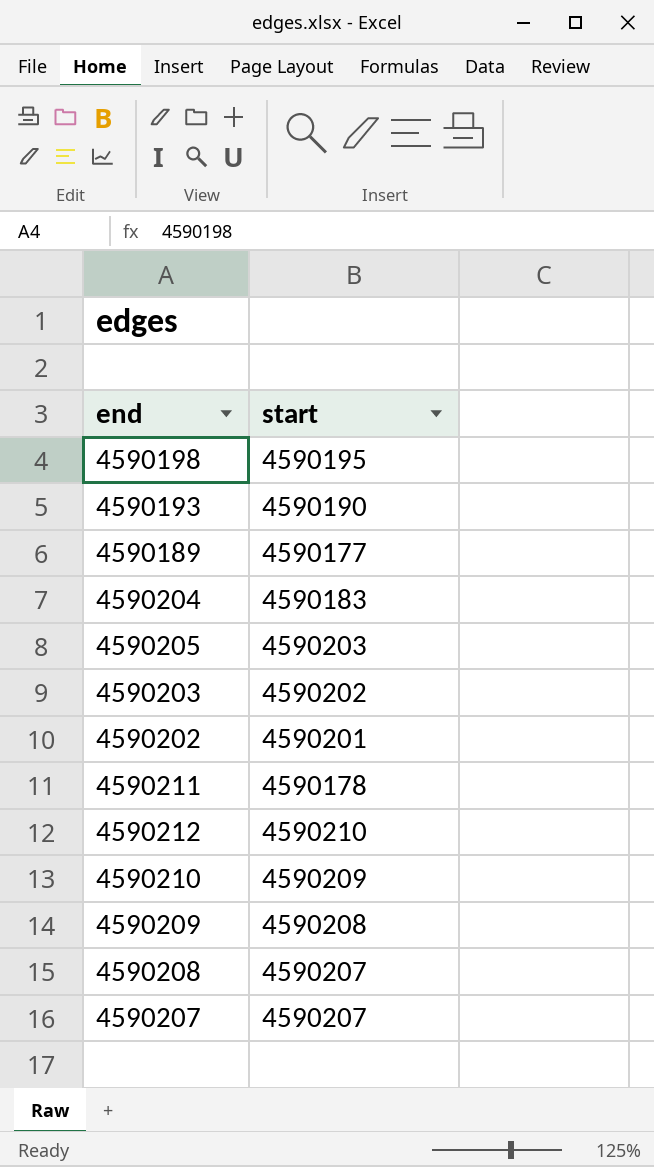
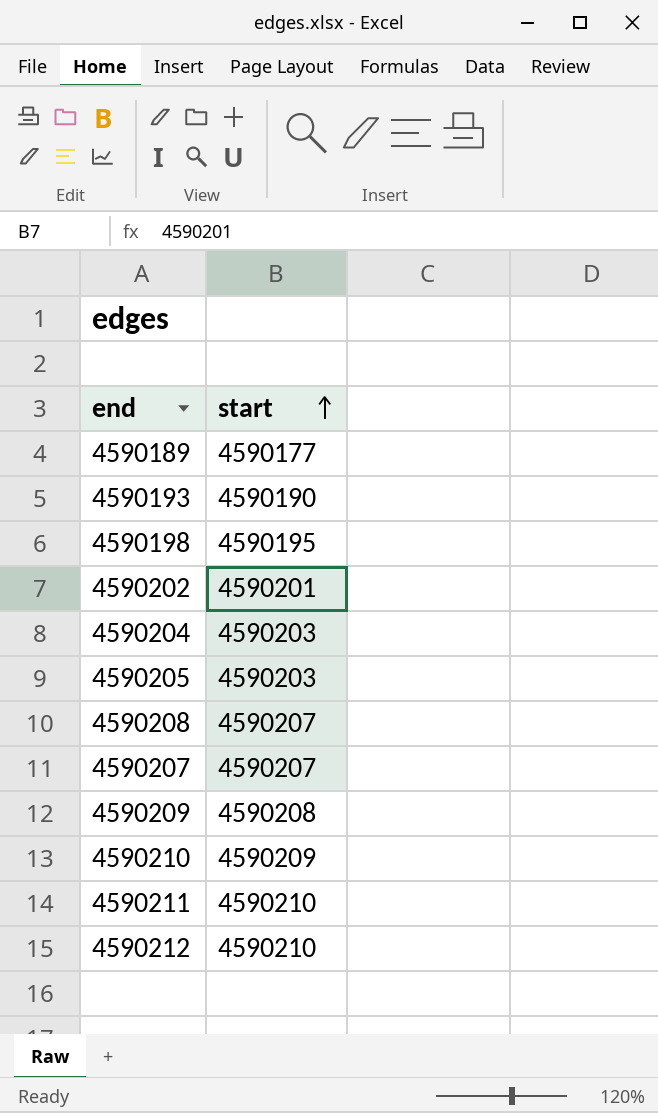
row order: none -> start ascending
row 4590203: 4590202 -> none
4590204 | start: 4590183 -> 4590203
4590211 | start: 4590178 -> 4590210

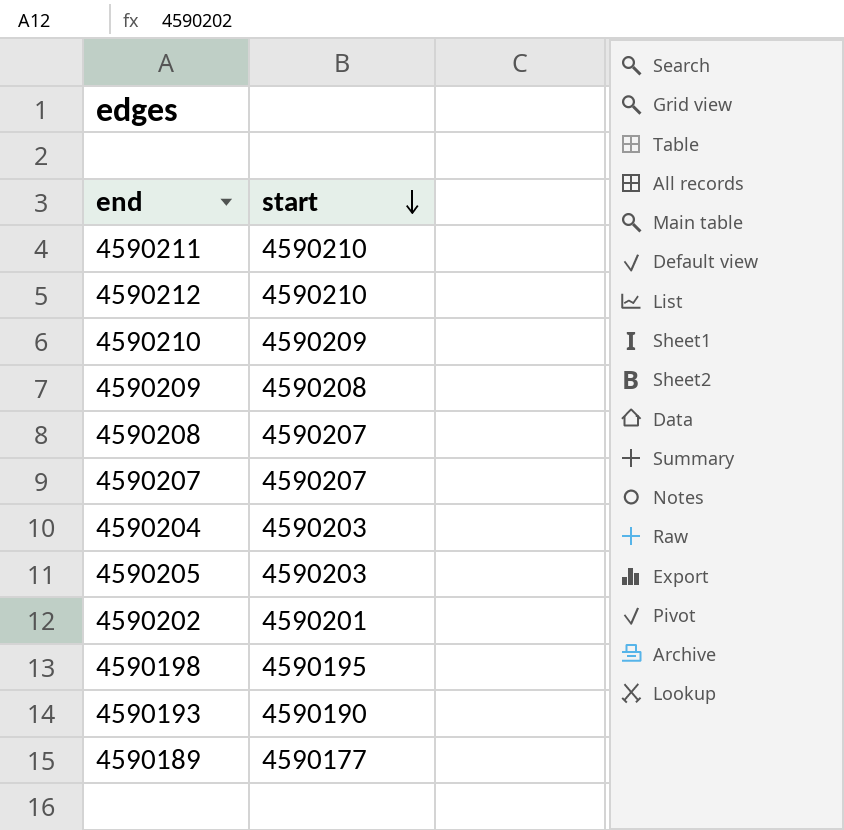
row order: start ascending -> start descending

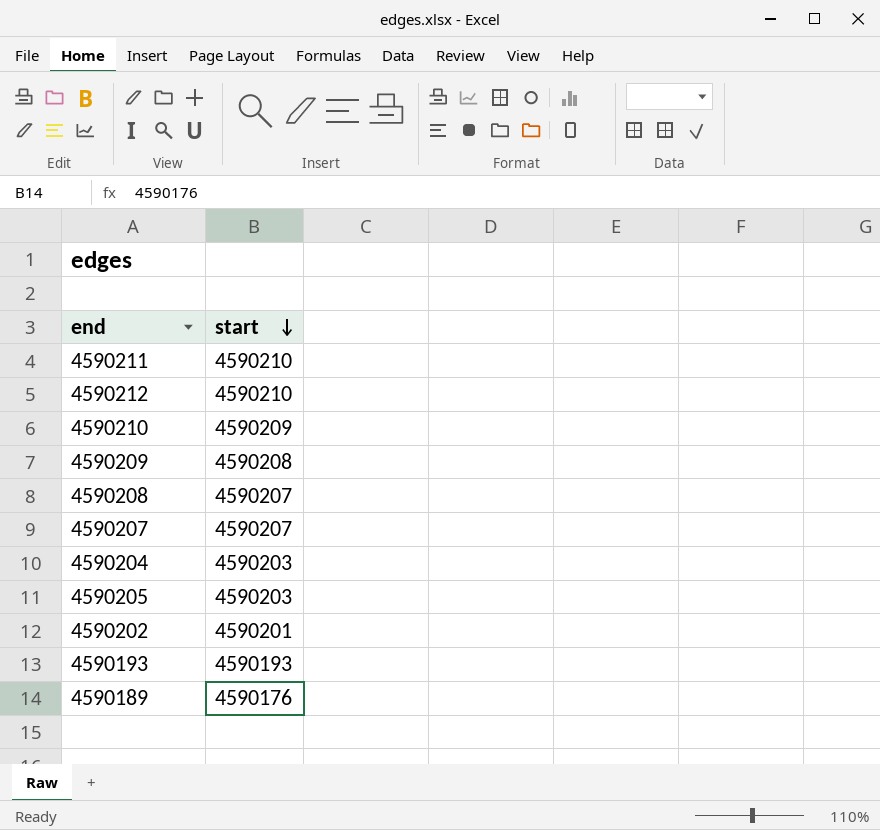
row 4590198: 4590195 -> none
4590193 | start: 4590190 -> 4590193
4590189 | start: 4590177 -> 4590176

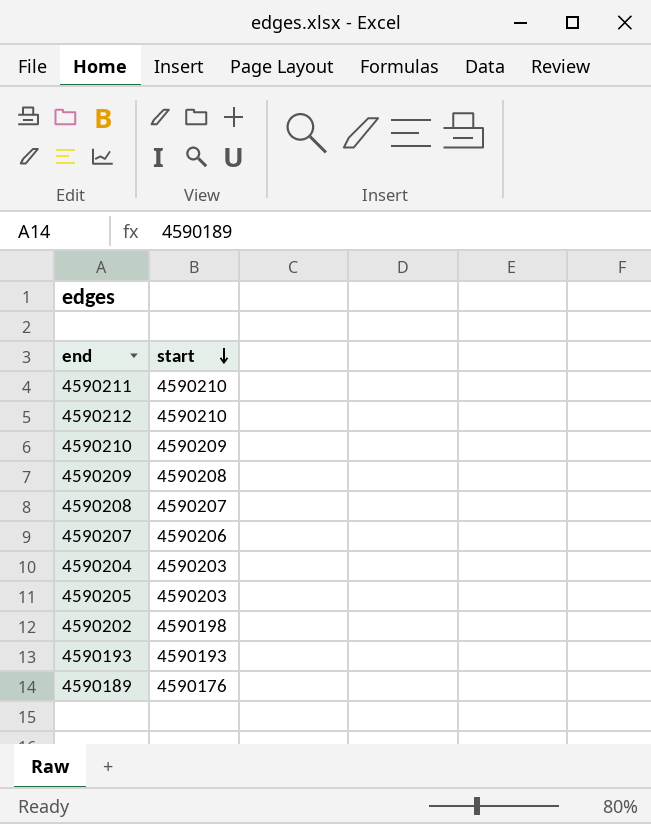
4590207 | start: 4590207 -> 4590206
4590202 | start: 4590201 -> 4590198

